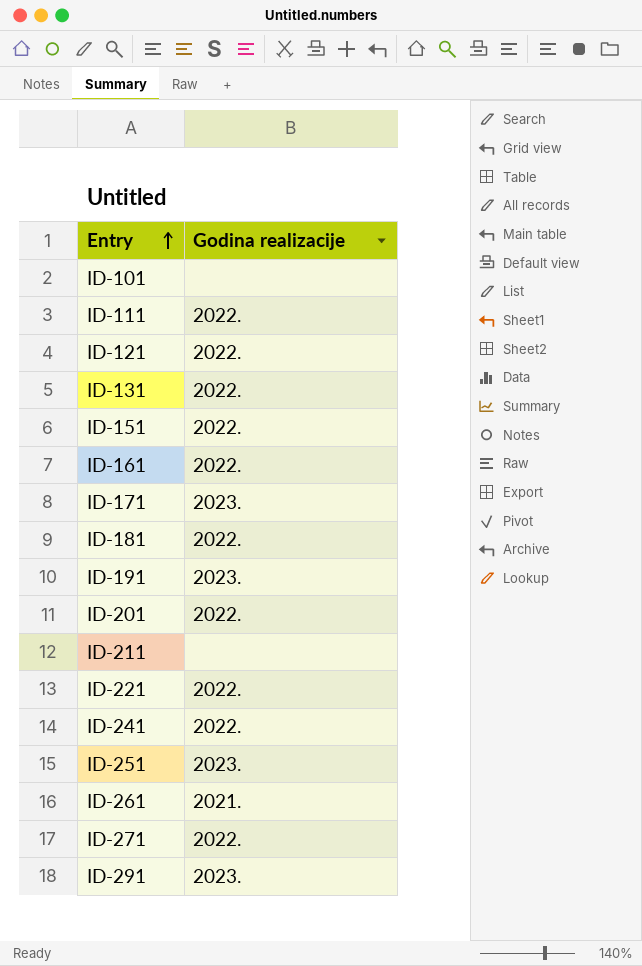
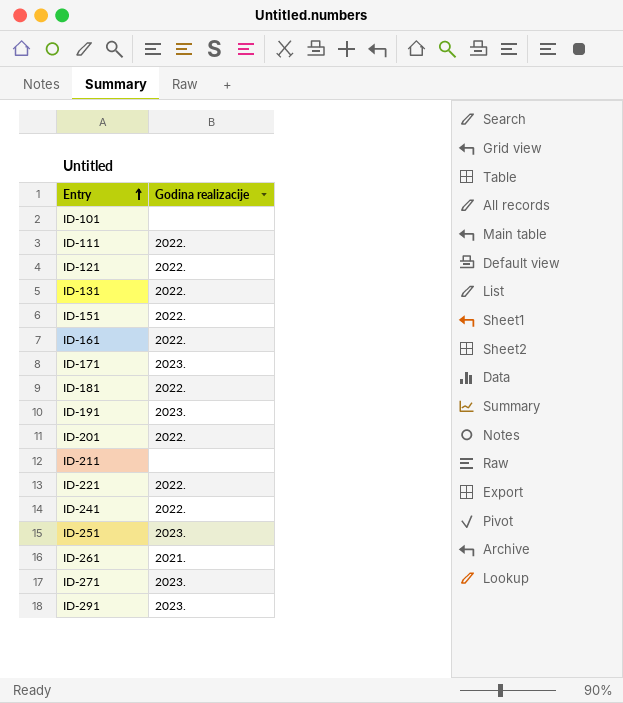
ID-271 | Godina realizacije: 2022. -> 2023.

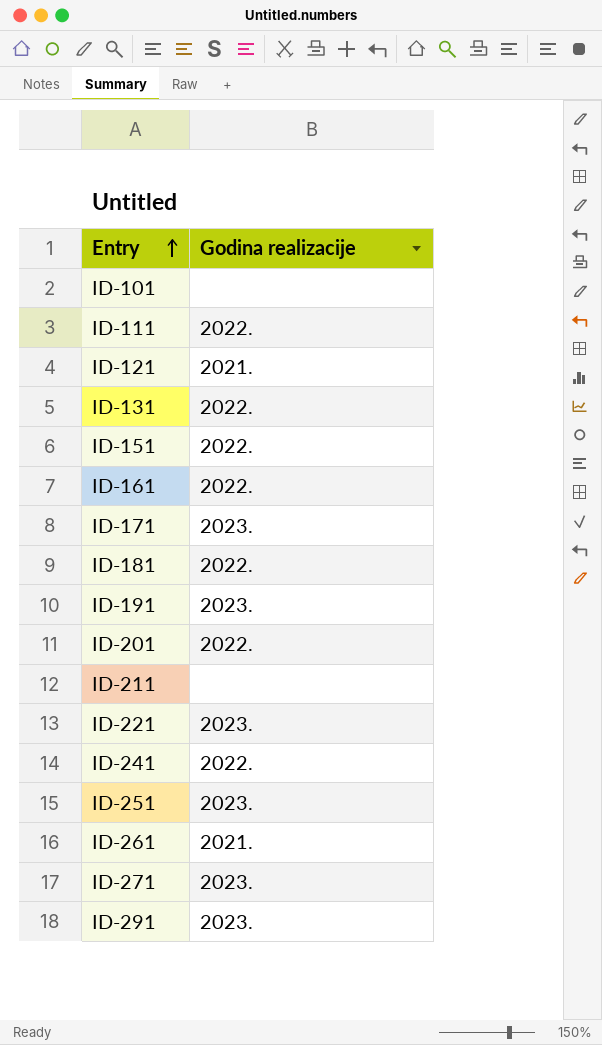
ID-121 | Godina realizacije: 2022. -> 2021.
ID-221 | Godina realizacije: 2022. -> 2023.

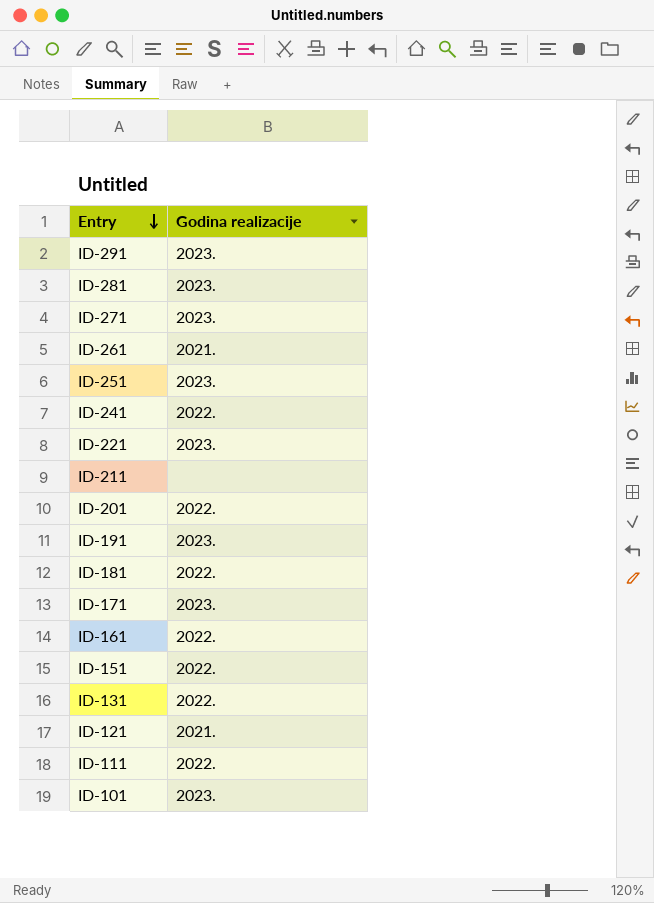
row order: Entry ascending -> Entry descending
row ID-281: none -> 2023.
ID-101 | Godina realizacije: none -> 2023.

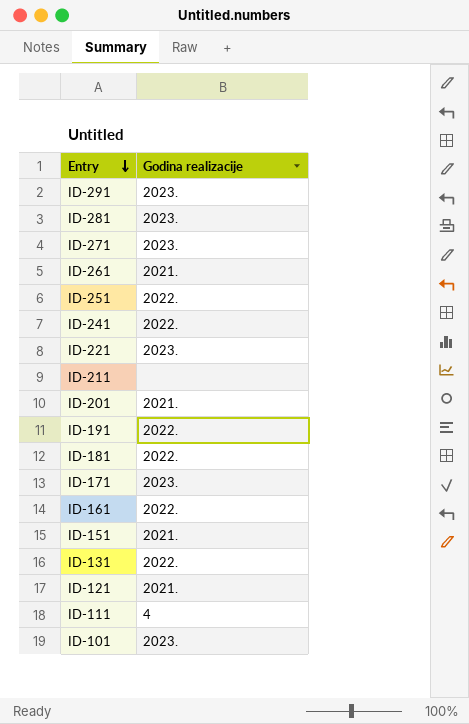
ID-251 | Godina realizacije: 2023. -> 2022.
ID-201 | Godina realizacije: 2022. -> 2021.
ID-191 | Godina realizacije: 2023. -> 2022.
ID-151 | Godina realizacije: 2022. -> 2021.
ID-111 | Godina realizacije: 2022. -> 4

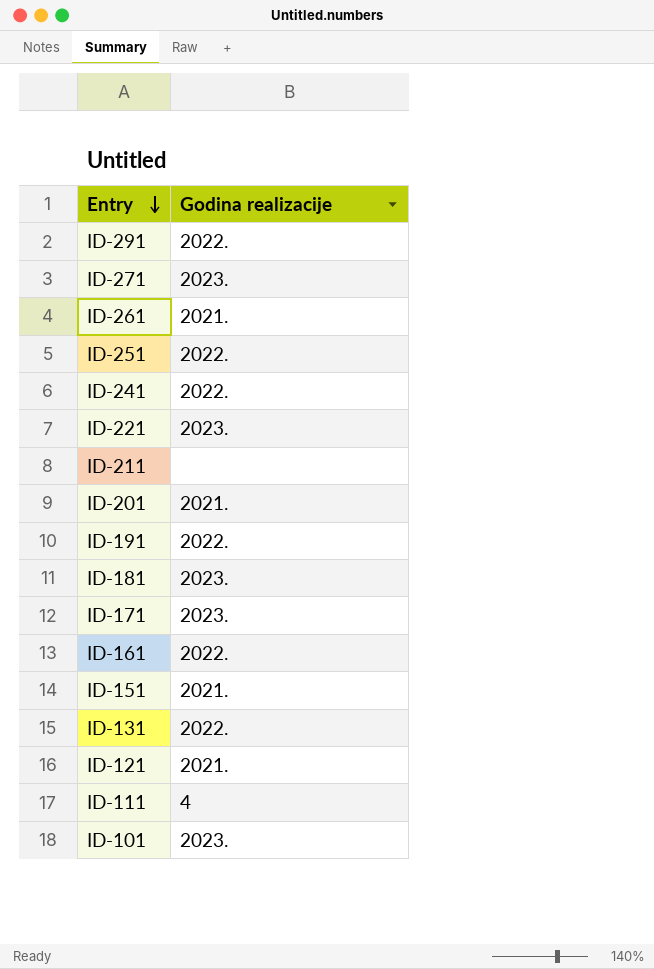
row ID-281: 2023. -> none
ID-291 | Godina realizacije: 2023. -> 2022.
ID-181 | Godina realizacije: 2022. -> 2023.

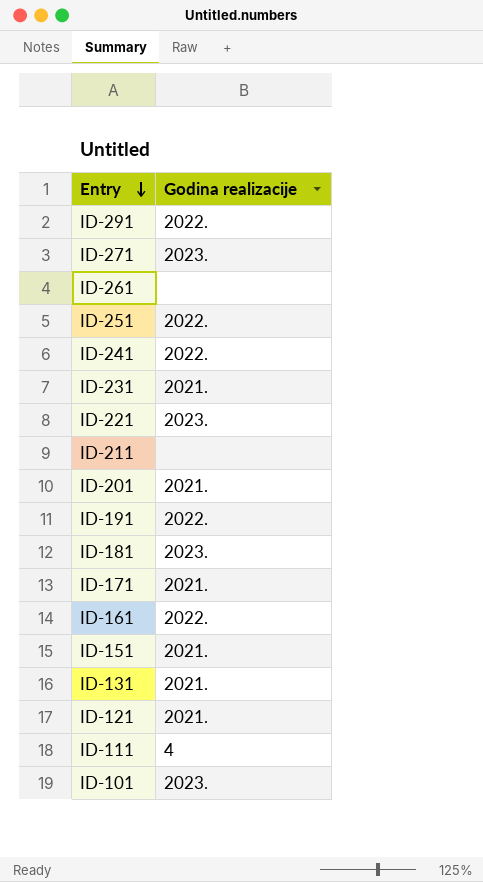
ID-261 | Godina realizacije: 2021. -> none
row ID-231: none -> 2021.
ID-171 | Godina realizacije: 2023. -> 2021.
ID-131 | Godina realizacije: 2022. -> 2021.

